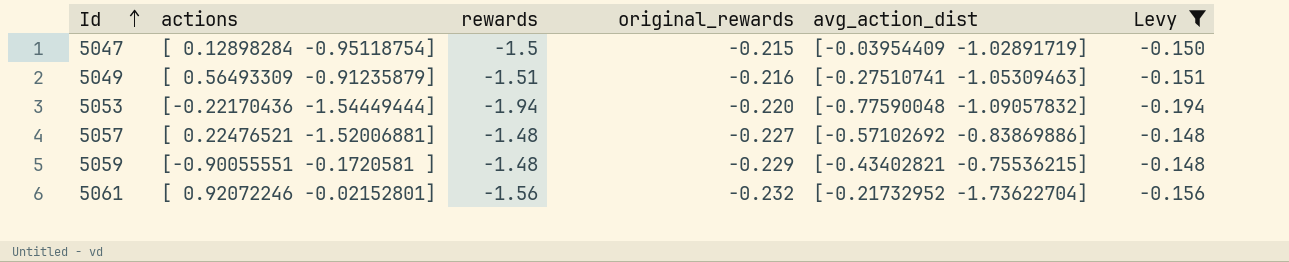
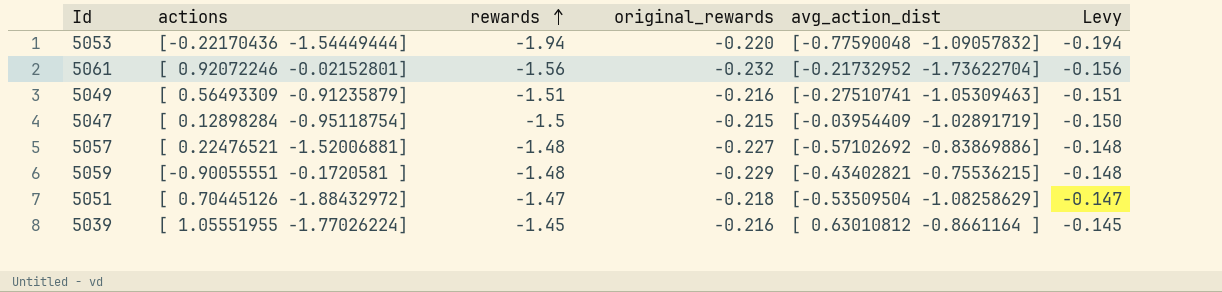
filter: Levy <= -0.148 -> none
row order: Id ascending -> rewards ascending

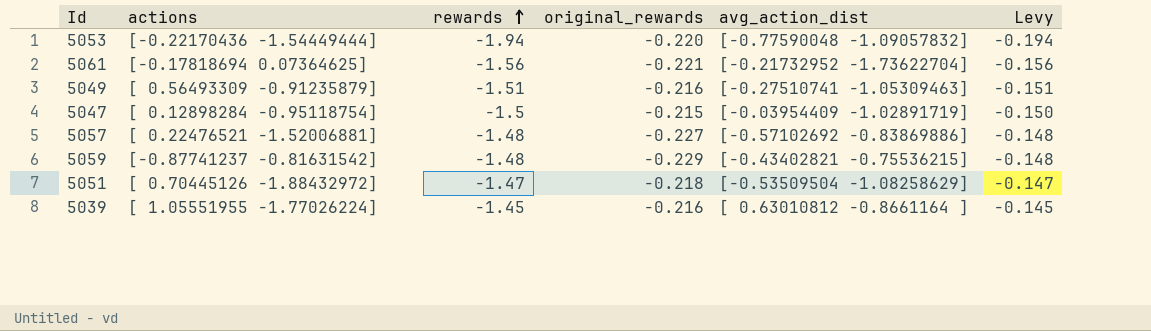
5061 | actions: [ 0.92072246 -0.02152801] -> [-0.17818694 0.07364625]
5061 | original_rewards: -0.232 -> -0.221
5059 | actions: [-0.90055551 -0.1720581 ] -> [-0.87741237 -0.81631542]

